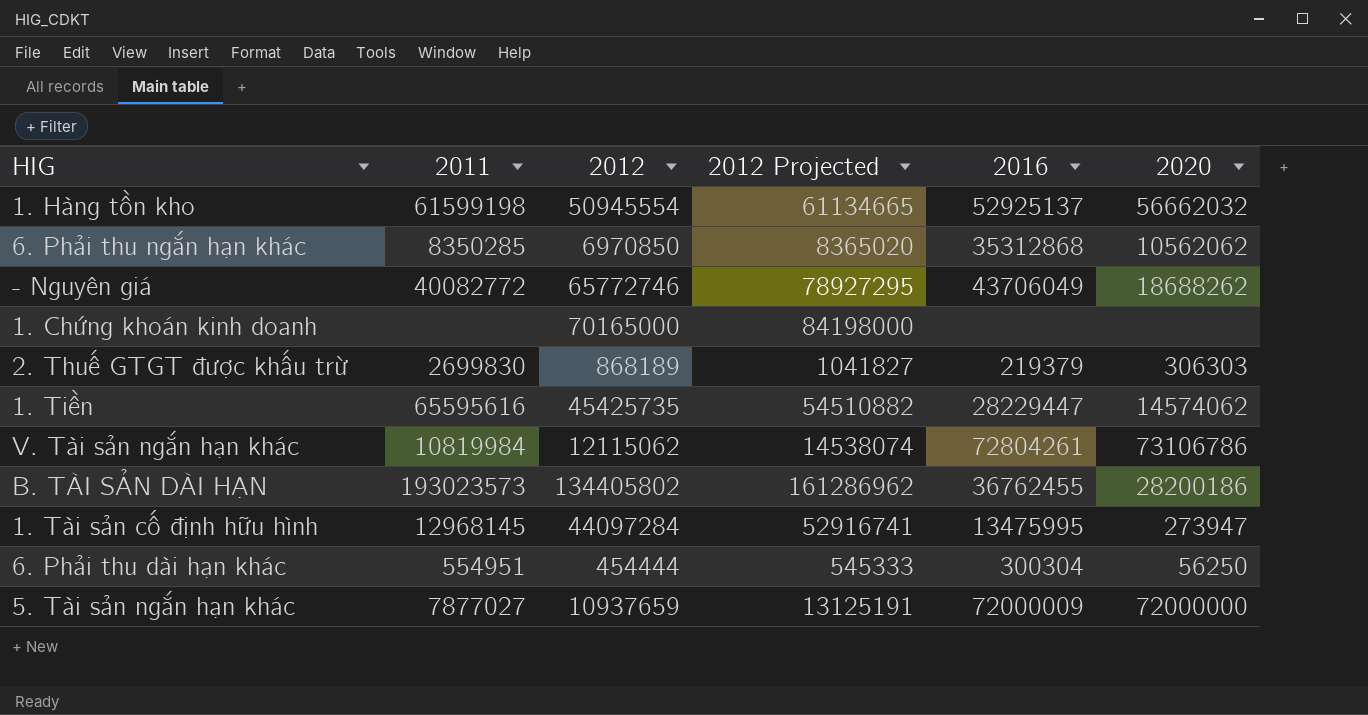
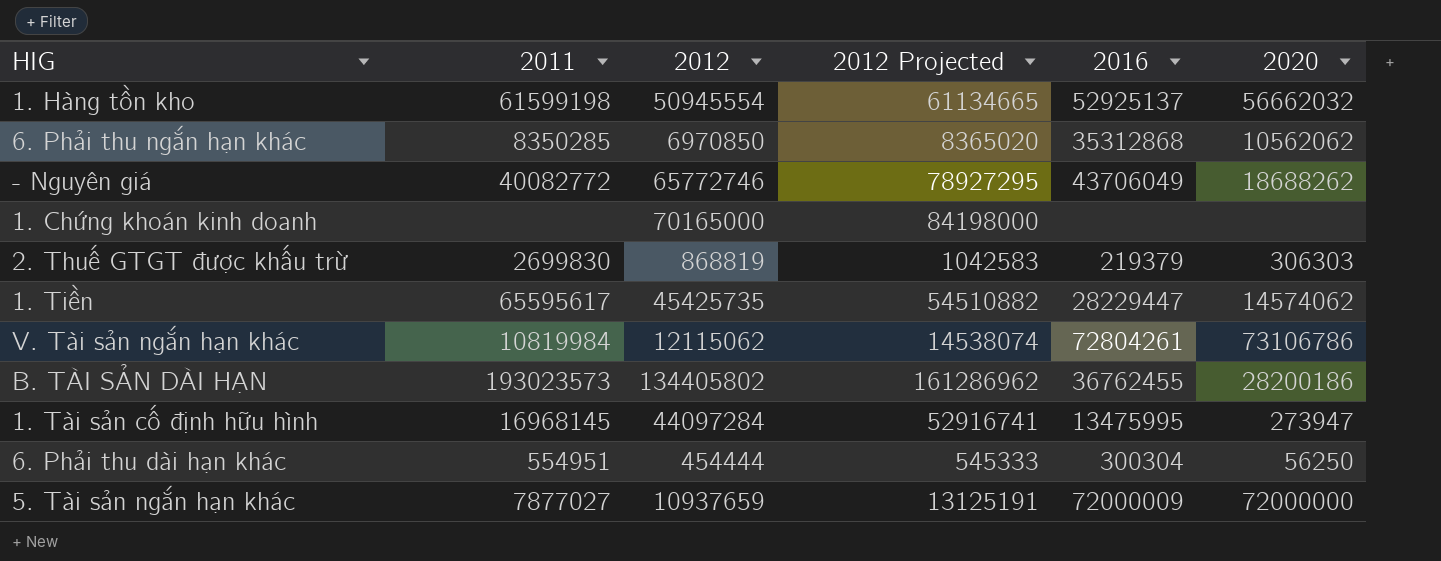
2. Thuế GTGT được khấu trừ | 2012: 868189 -> 868819
2. Thuế GTGT được khấu trừ | 2012 Projected: 1041827 -> 1042583
1. Tiền | 2011: 65595616 -> 65595617
1. Tài sản cố định hữu hình | 2011: 12968145 -> 16968145

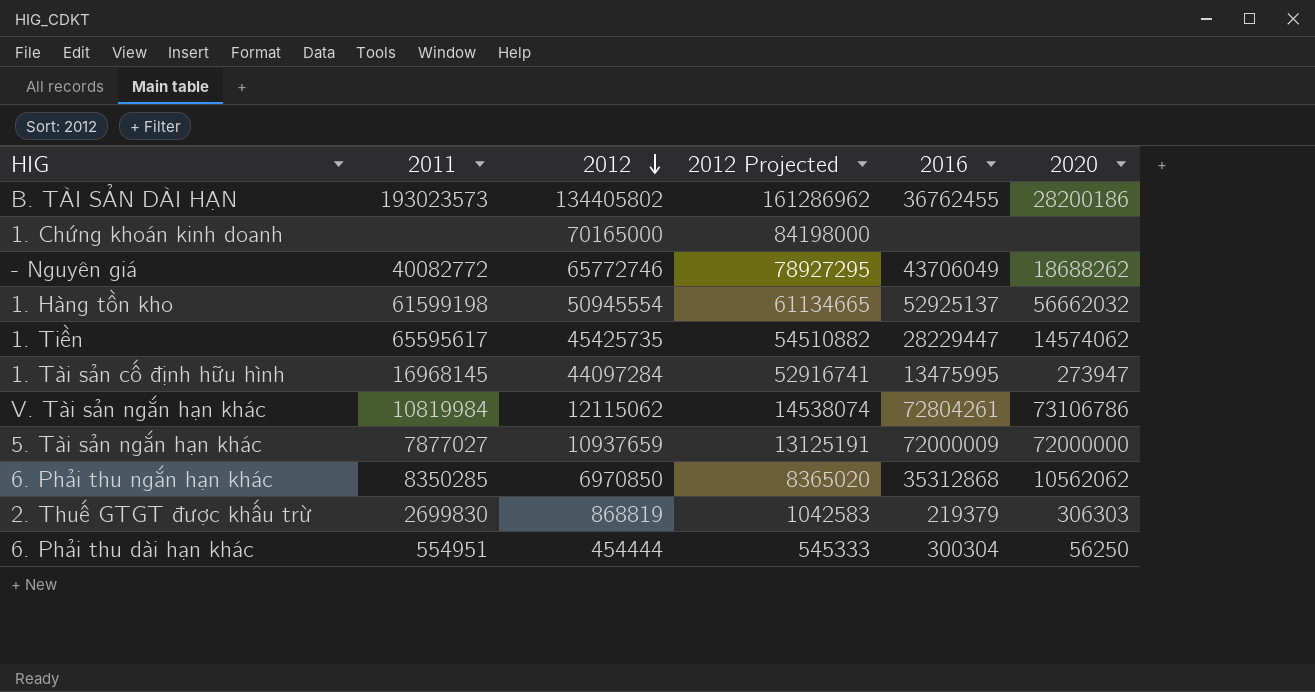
row order: none -> 2012 descending

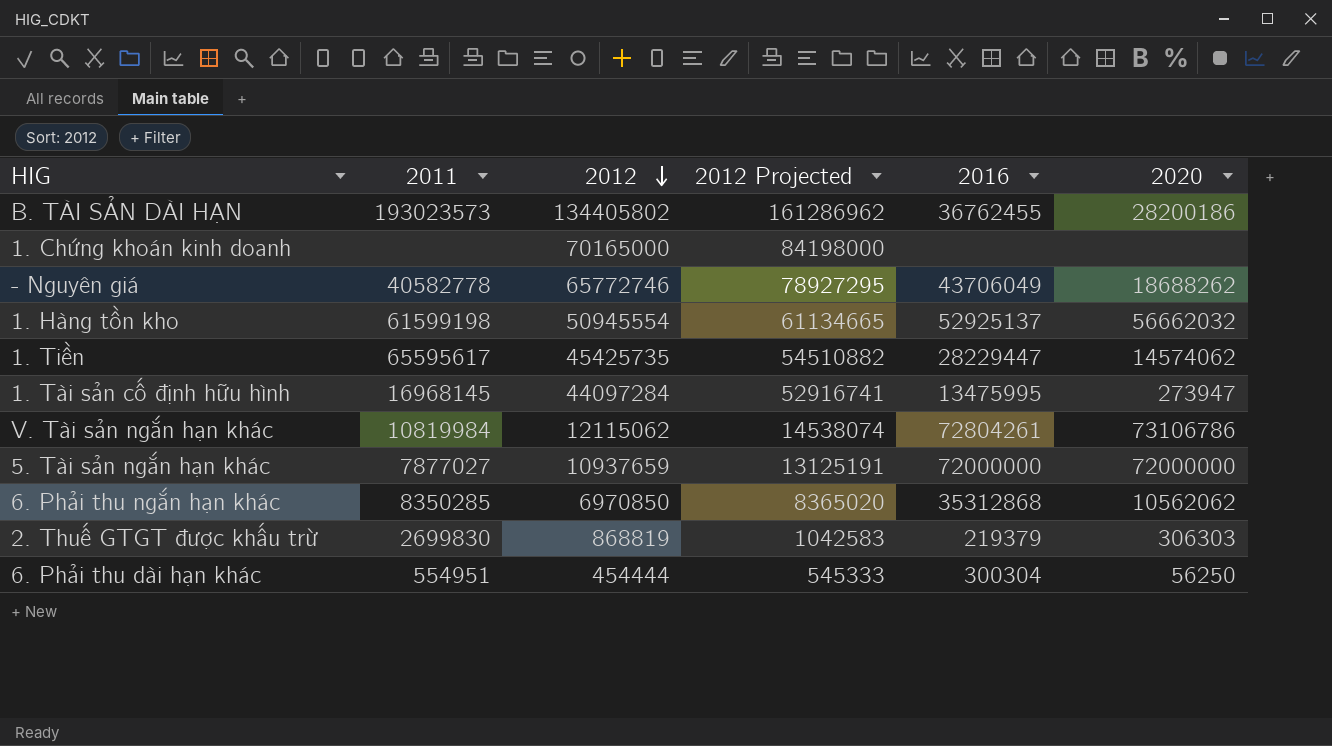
- Nguyên giá | 2011: 40082772 -> 40582778
5. Tài sản ngắn hạn khác | 2016: 72000009 -> 72000000

